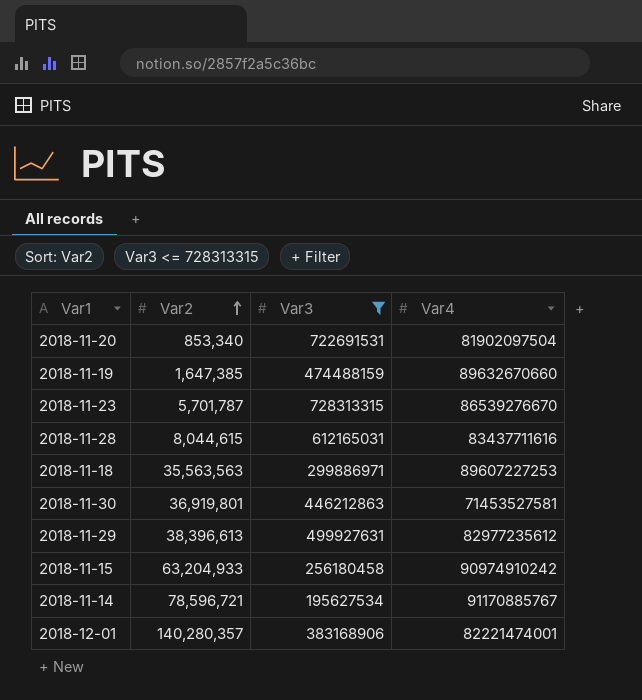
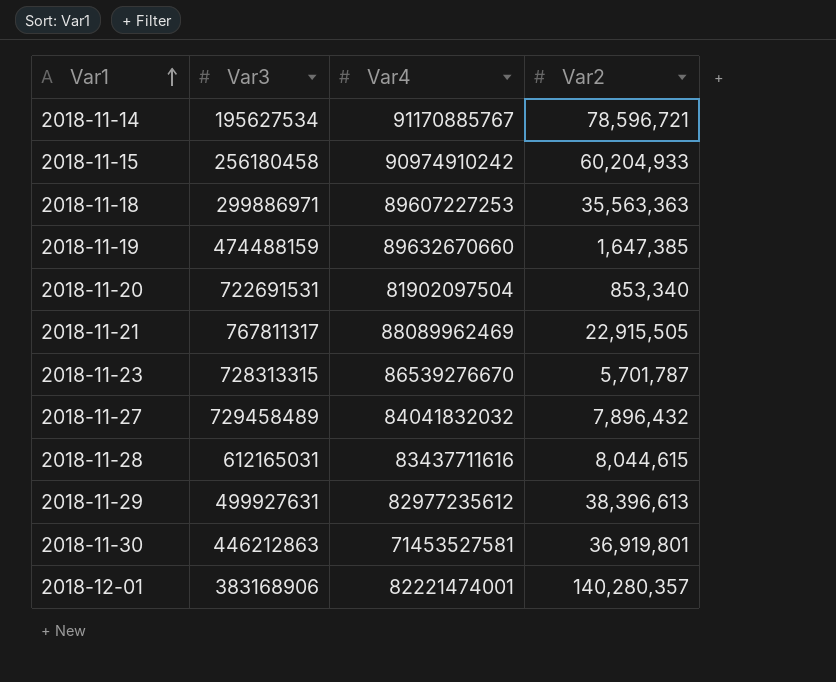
filter: Var3 <= 728313315 -> none
row order: Var2 ascending -> Var1 ascending
column Var2 | position: 2 -> 4
2018-11-15 | Var2: 63,204,933 -> 60,204,933
2018-11-18 | Var2: 35,563,563 -> 35,563,363

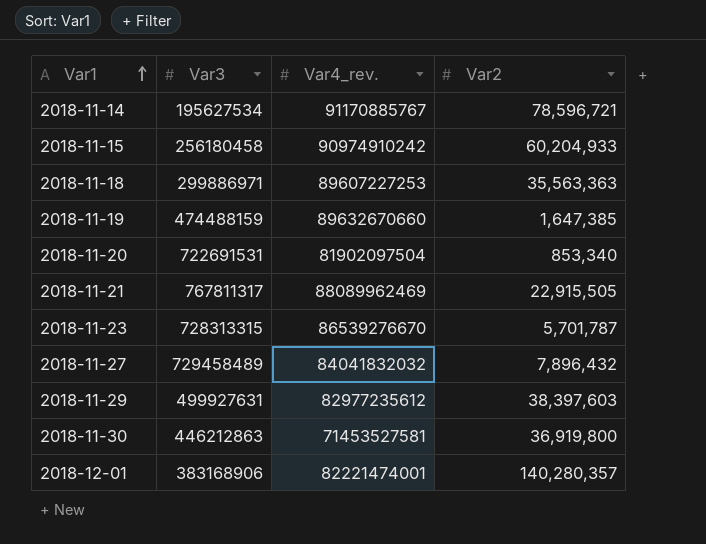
column name: Var4 -> Var4_rev.
row 2018-11-28: 612165031 | 83437711616 | 8,044,615 -> none
2018-11-29 | Var2: 38,396,613 -> 38,397,603
2018-11-30 | Var2: 36,919,801 -> 36,919,800

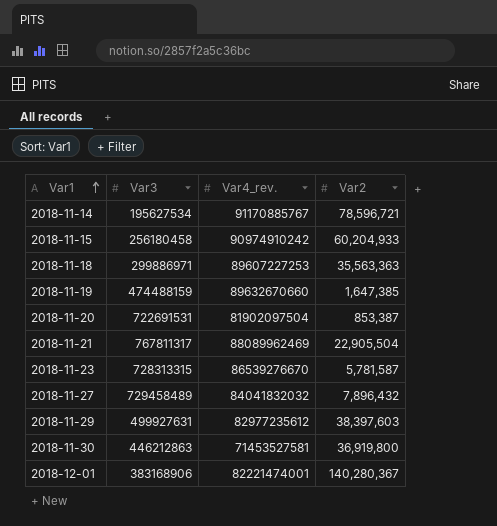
2018-11-20 | Var2: 853,340 -> 853,387
2018-11-21 | Var2: 22,915,505 -> 22,905,504
2018-11-23 | Var2: 5,701,787 -> 5,781,587
2018-12-01 | Var2: 140,280,357 -> 140,280,367

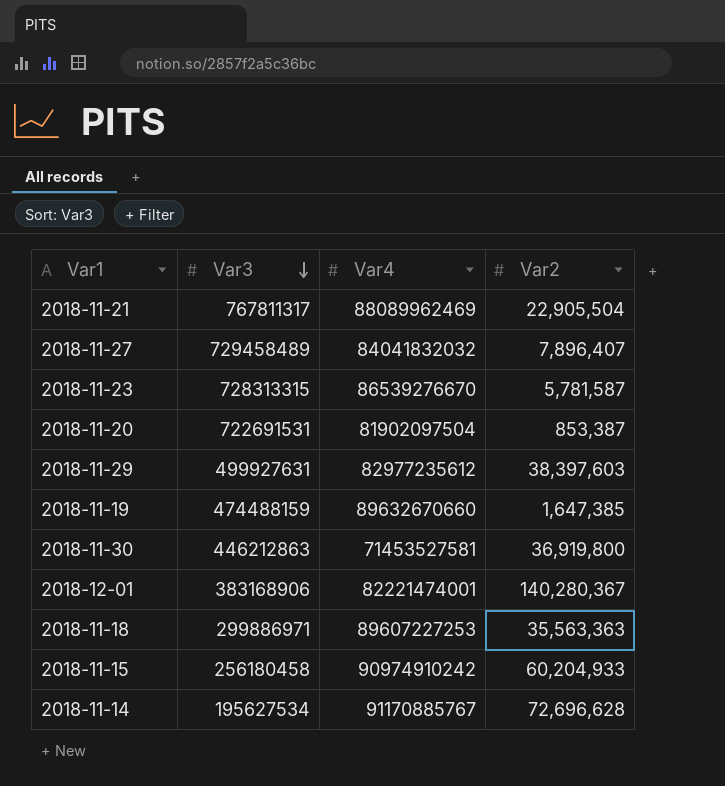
row order: Var1 ascending -> Var3 descending
column name: Var4_rev. -> Var4
2018-11-27 | Var2: 7,896,432 -> 7,896,407
2018-11-14 | Var2: 78,596,721 -> 72,696,628

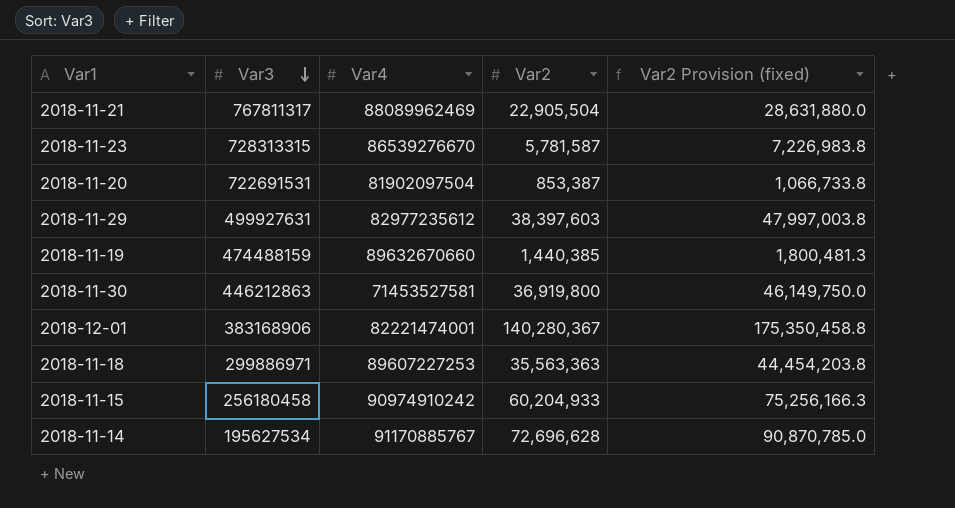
column Var2 Provision (fixed) | formula: none -> [Var2] * 1.25
row 2018-11-27: 729458489 | 84041832032 | 7,896,407 -> none
2018-11-19 | Var2: 1,647,385 -> 1,440,385

